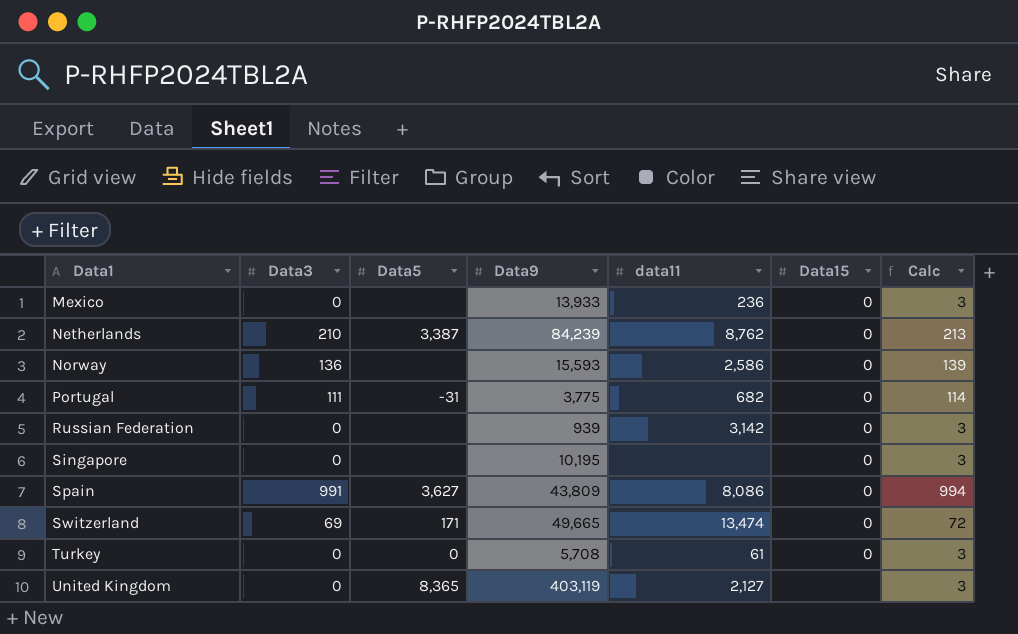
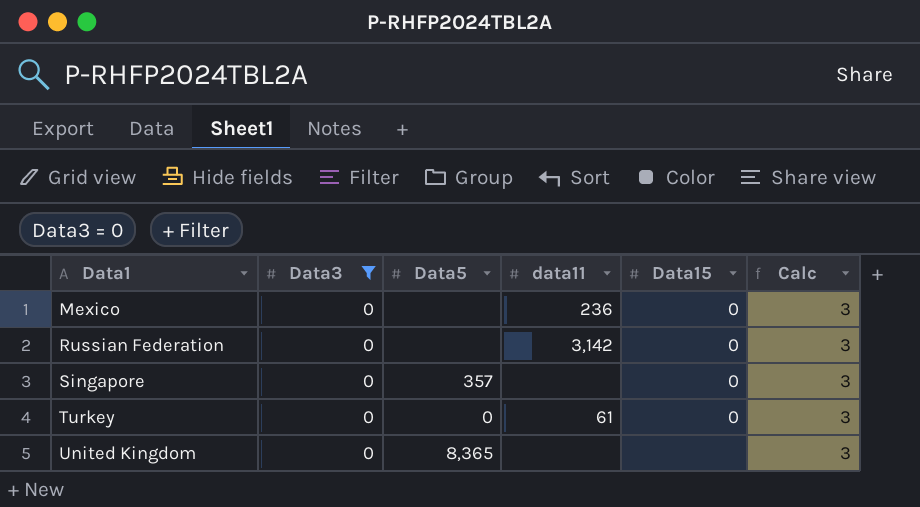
filter: none -> Data3 = 0
column Data9 | position: 4 -> none
Singapore | Data5: none -> 357
United Kingdom | data11: 2,127 -> none

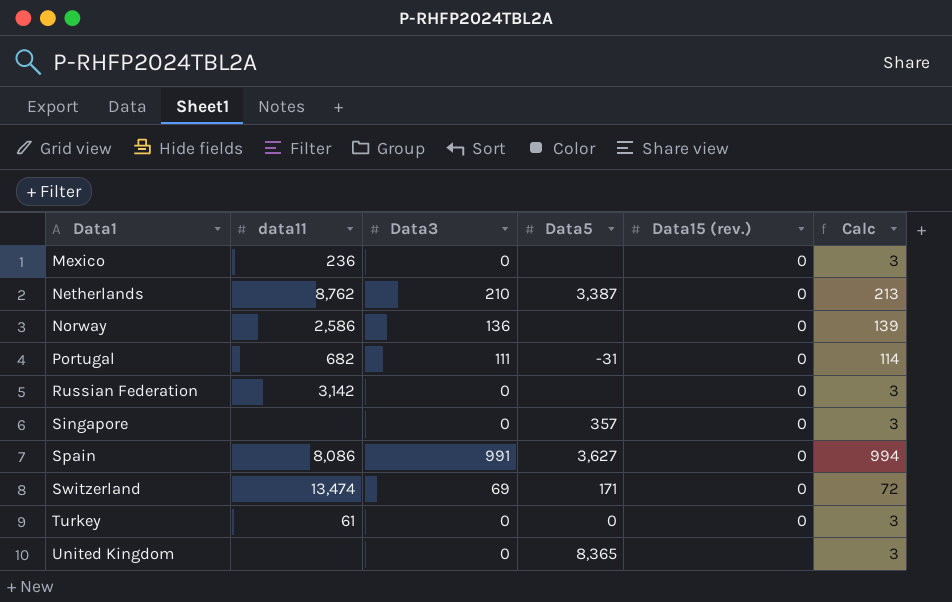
filter: Data3 = 0 -> none
column data11 | position: 4 -> 2
column name: Data15 -> Data15 (rev.)

